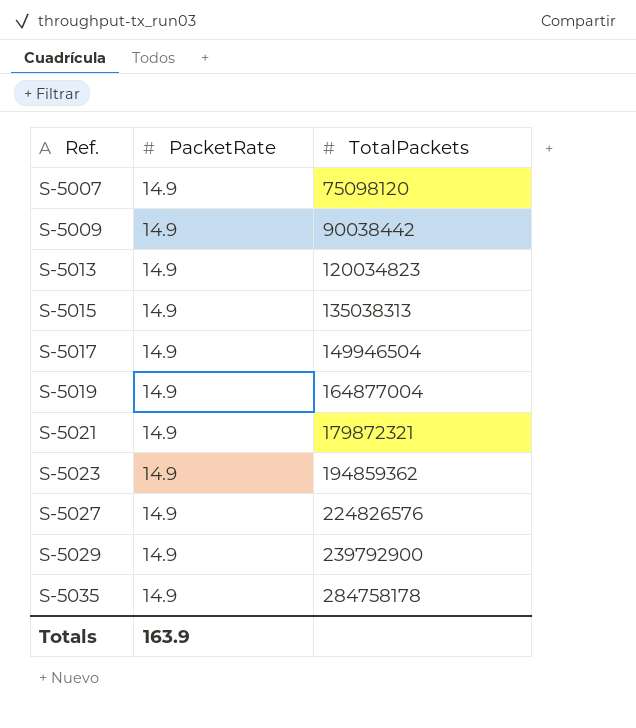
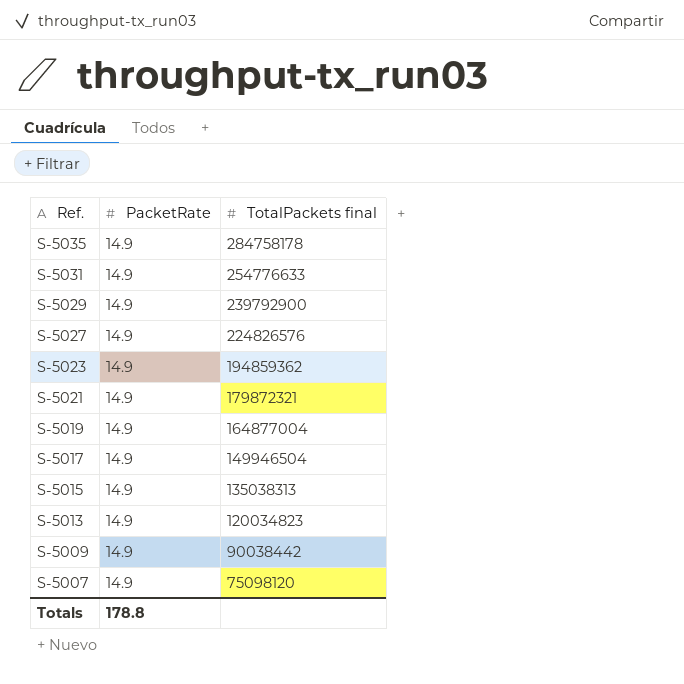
row order: Ref. ascending -> Ref. descending
column name: TotalPackets -> TotalPackets final
row S-5031: none -> 14.9 | 254776633
Totals | PacketRate: 163.9 -> 178.8

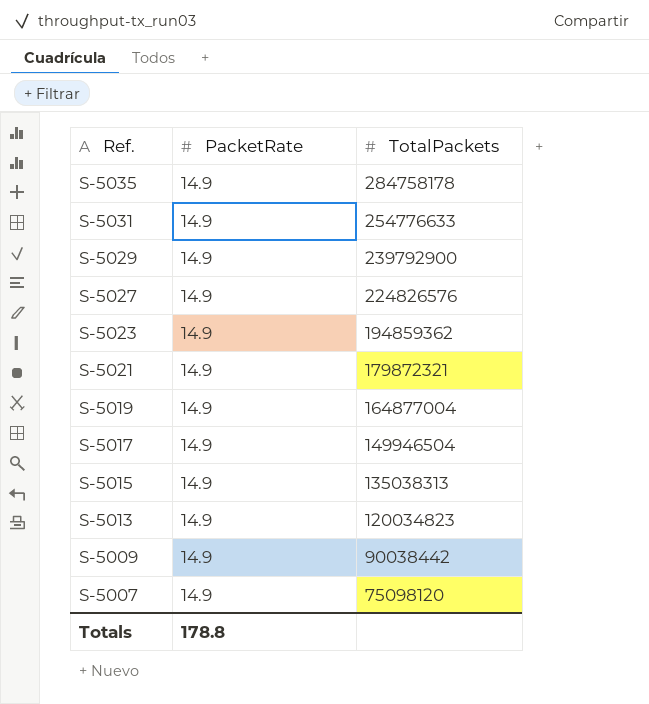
column name: TotalPackets final -> TotalPackets

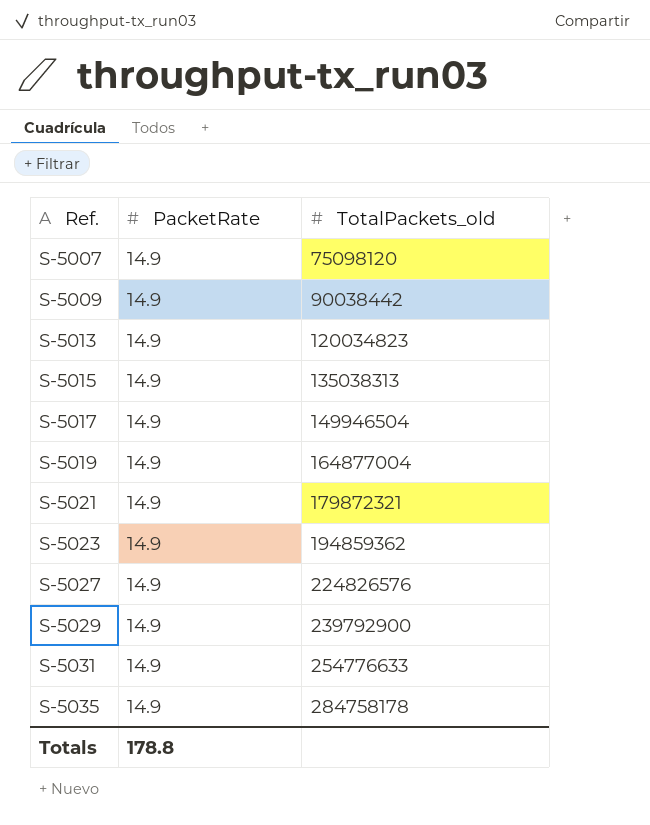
row order: Ref. descending -> Ref. ascending
column name: TotalPackets -> TotalPackets_old

